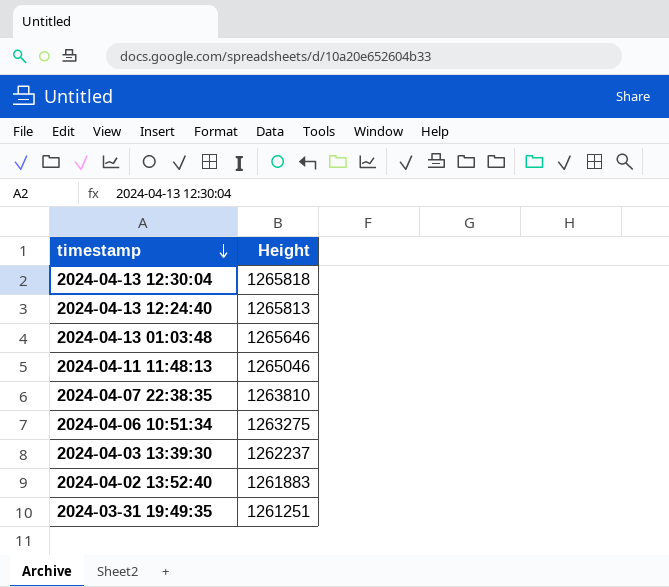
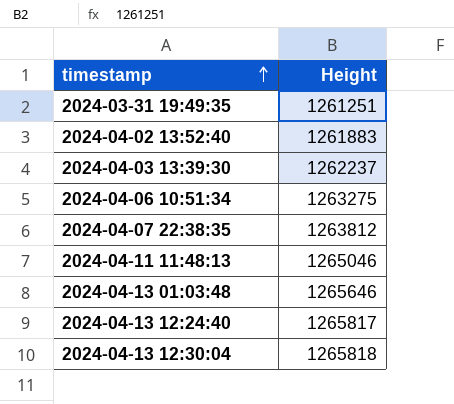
row order: timestamp descending -> timestamp ascending
2024-04-07 22:38:35 | Height: 1263810 -> 1263812
2024-04-13 12:24:40 | Height: 1265813 -> 1265817

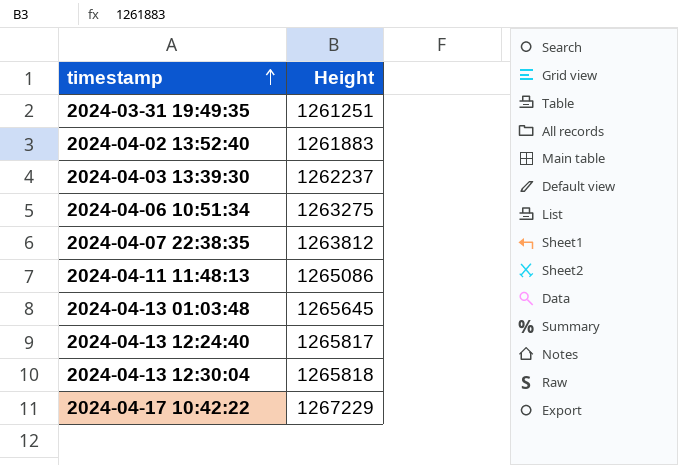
2024-04-11 11:48:13 | Height: 1265046 -> 1265086
2024-04-13 01:03:48 | Height: 1265646 -> 1265645
row 2024-04-17 10:42:22: none -> 1267229

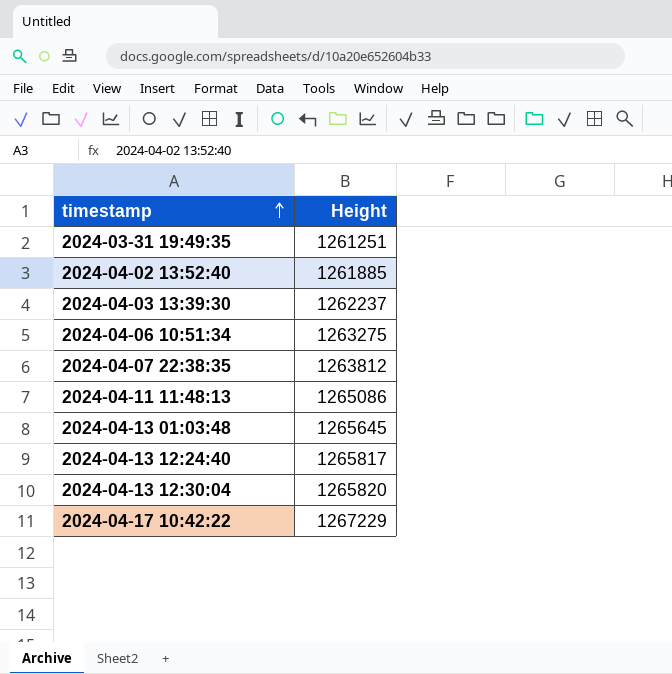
2024-04-02 13:52:40 | Height: 1261883 -> 1261885
2024-04-13 12:30:04 | Height: 1265818 -> 1265820

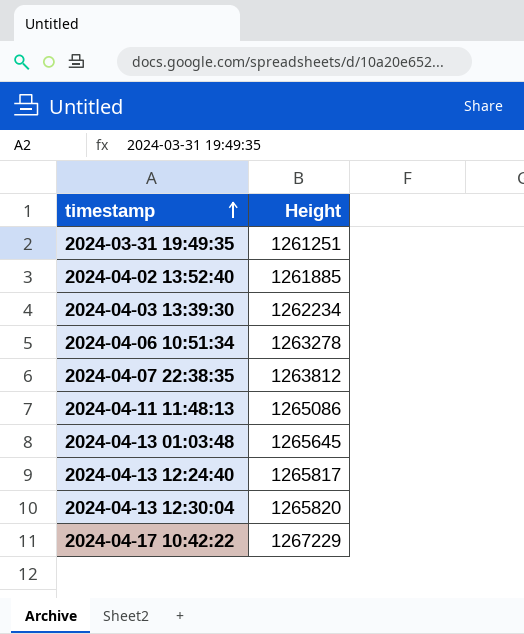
2024-04-03 13:39:30 | Height: 1262237 -> 1262234
2024-04-06 10:51:34 | Height: 1263275 -> 1263278

